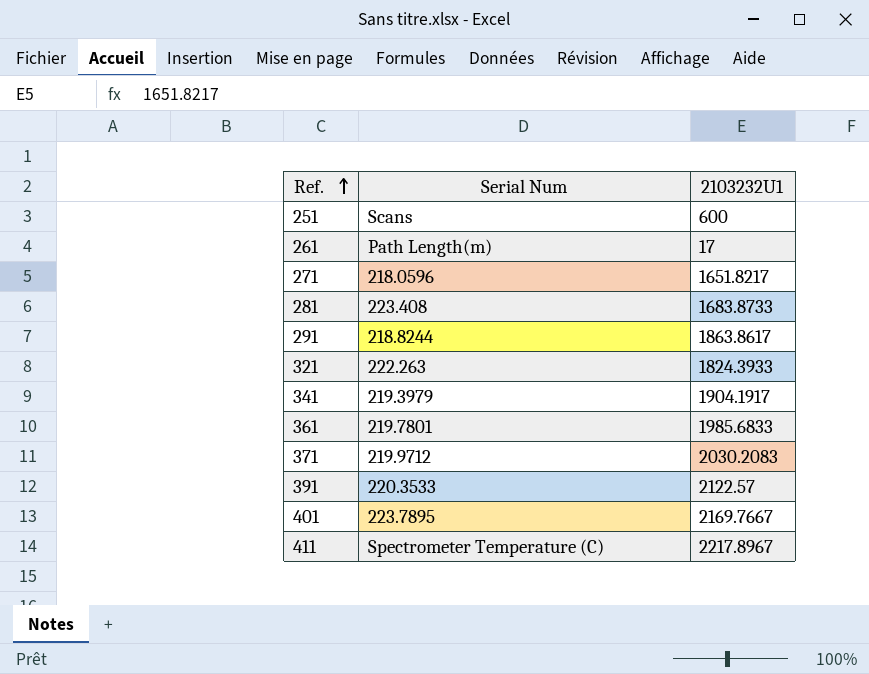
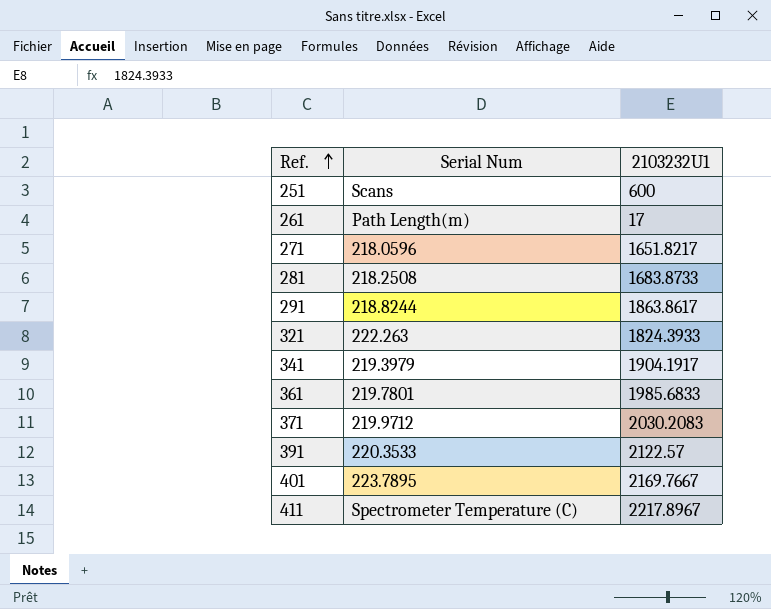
281 | Serial Num: 223.408 -> 218.2508

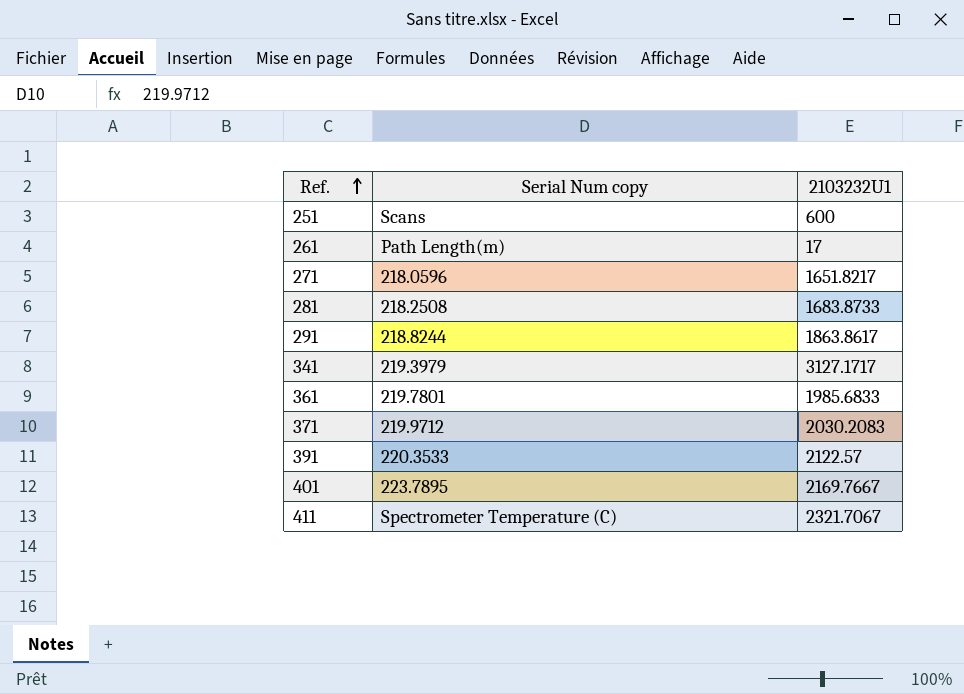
column name: Serial Num -> Serial Num copy
row 321: 222.263 | 1824.3933 -> none
341 | 2103232U1: 1904.1917 -> 3127.1717
411 | 2103232U1: 2217.8967 -> 2321.7067

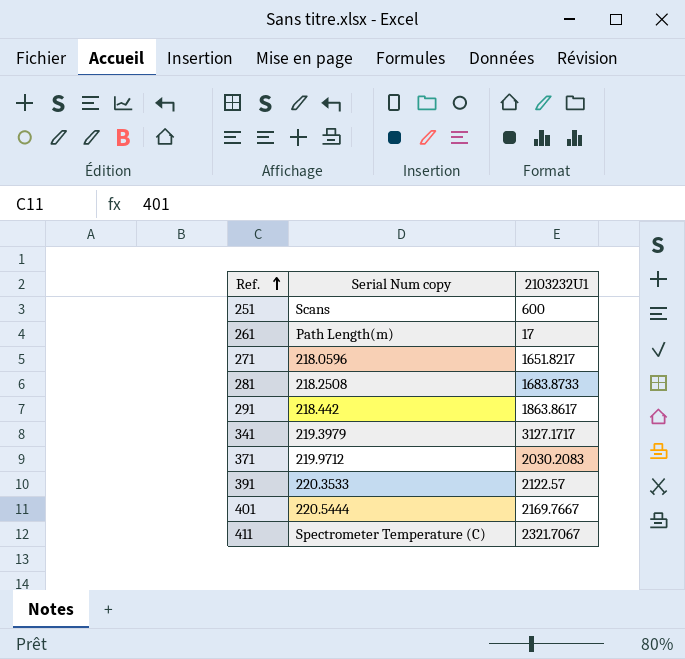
row 361: 219.7801 | 1985.6833 -> none
291 | Serial Num copy: 218.8244 -> 218.442
401 | Serial Num copy: 223.7895 -> 220.5444

